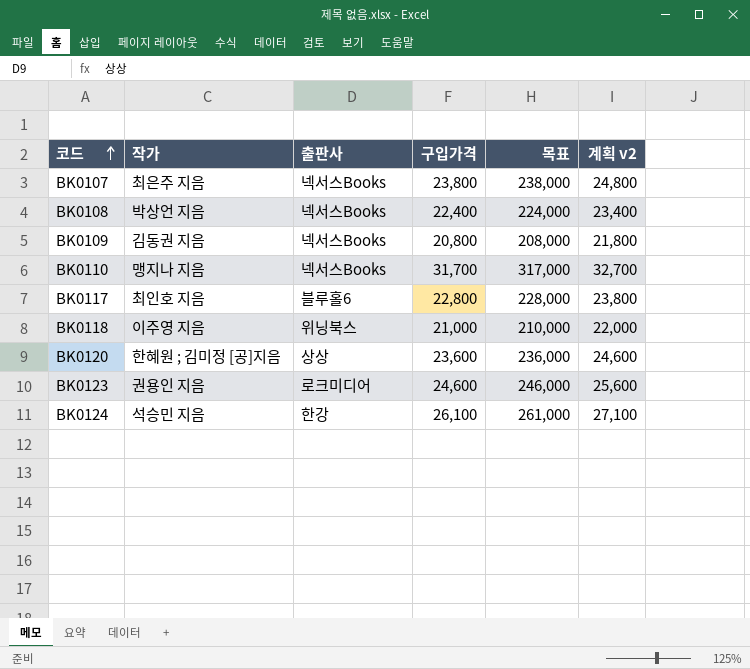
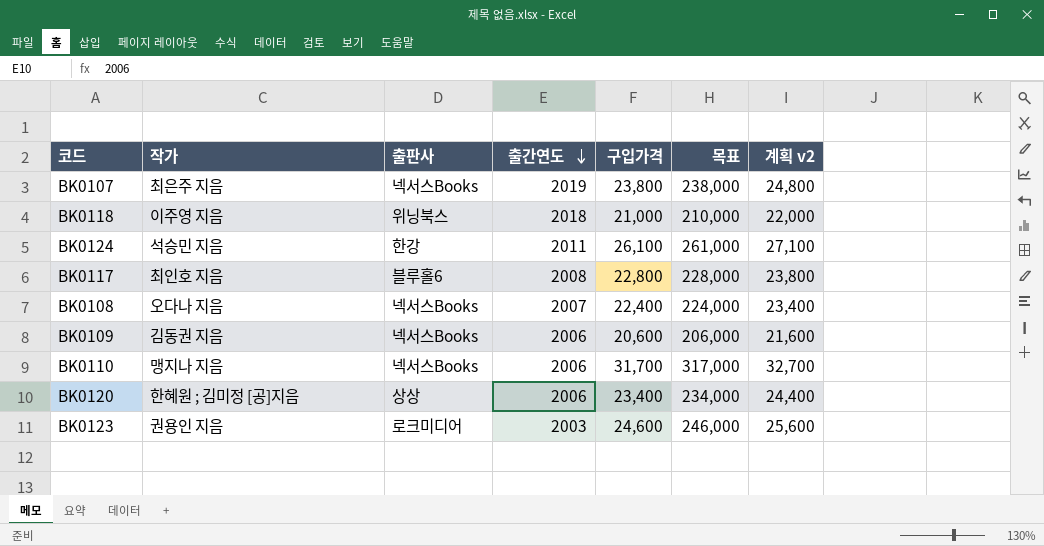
row order: 코드 ascending -> 출간연도 descending
column 출간연도 | position: none -> 4
BK0108 | 작가: 박상언 지음 -> 오다나 지음
BK0109 | 구입가격: 20,800 -> 20,600
BK0109 | 목표: 208,000 -> 206,000
BK0109 | 계획 v2: 21,800 -> 21,600
BK0120 | 구입가격: 23,600 -> 23,400
BK0120 | 목표: 236,000 -> 234,000
BK0120 | 계획 v2: 24,600 -> 24,400

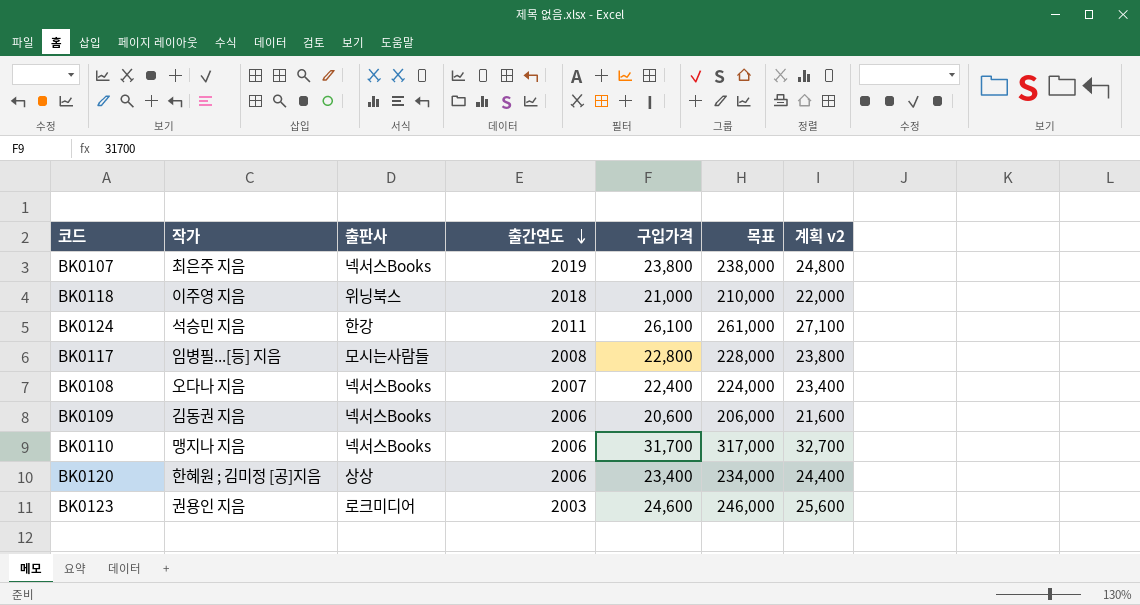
BK0117 | 작가: 최인호 지음 -> 임병필...[등] 지음
BK0117 | 출판사: 블루홀6 -> 모시는사람들

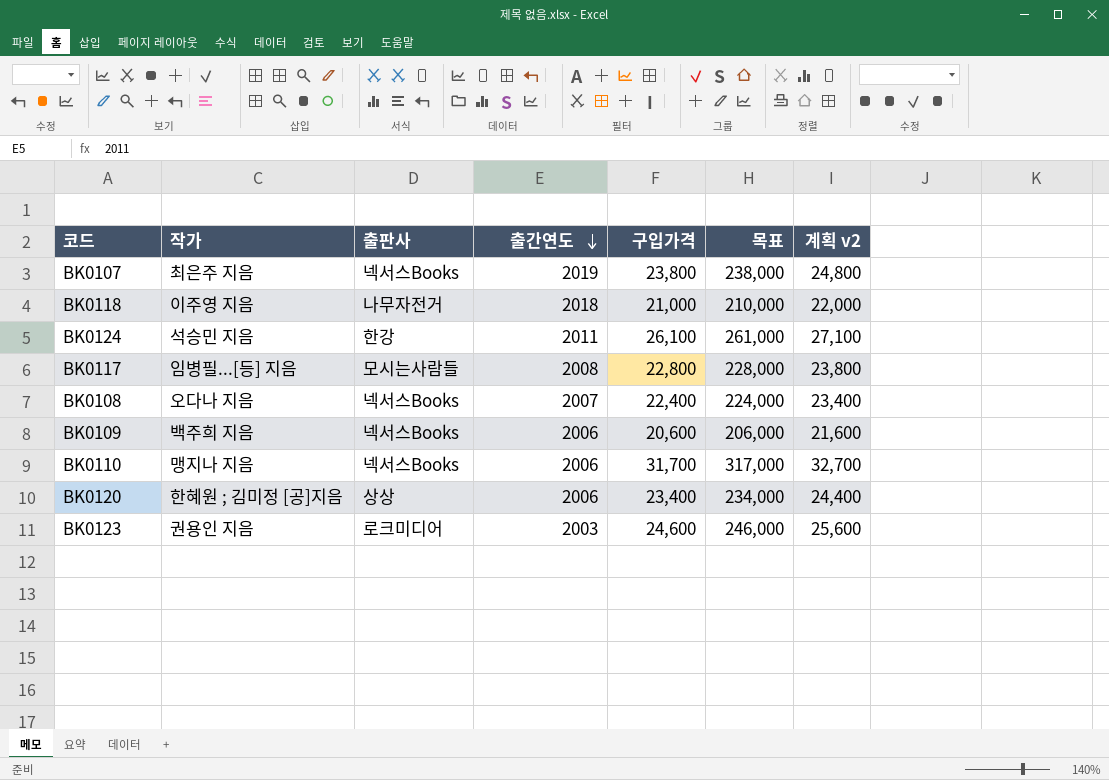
BK0118 | 출판사: 위닝북스 -> 나무자전거
BK0109 | 작가: 김동권 지음 -> 백주희 지음

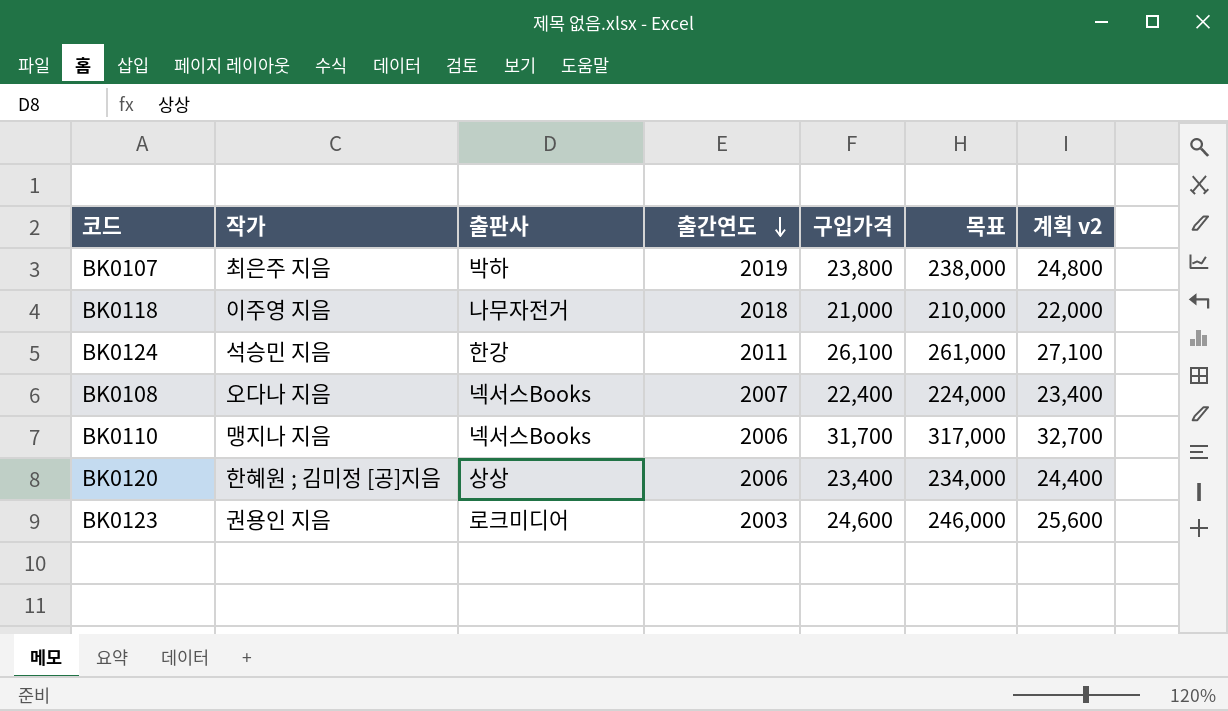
row BK0117: 임병필...[등] 지음 | 모시는사람들 | 2008 | 22,800 | 228,000 | 23,800 -> none
row BK0109: 백주희 지음 | 넥서스Books | 2006 | 20,600 | 206,000 | 21,600 -> none
BK0107 | 출판사: 넥서스Books -> 박하

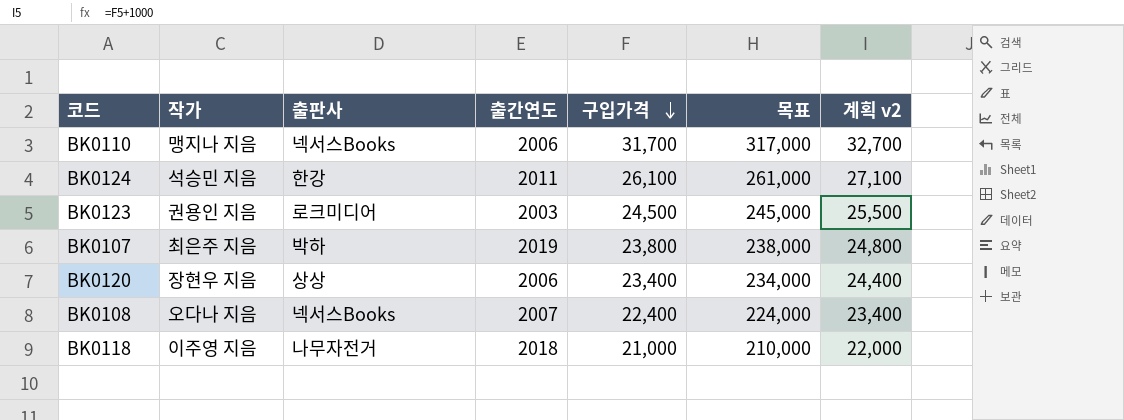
row order: 출간연도 descending -> 구입가격 descending
BK0123 | 구입가격: 24,600 -> 24,500
BK0123 | 목표: 246,000 -> 245,000
BK0123 | 계획 v2: 25,600 -> 25,500
BK0120 | 작가: 한혜원 ; 김미정 [공]지음 -> 장현우 지음

